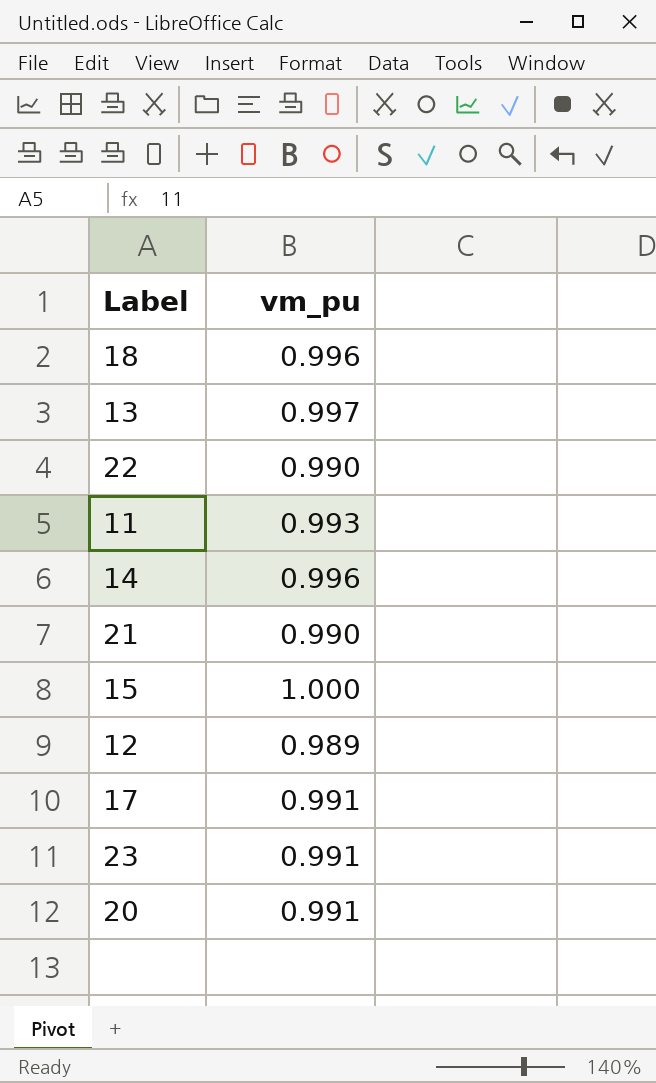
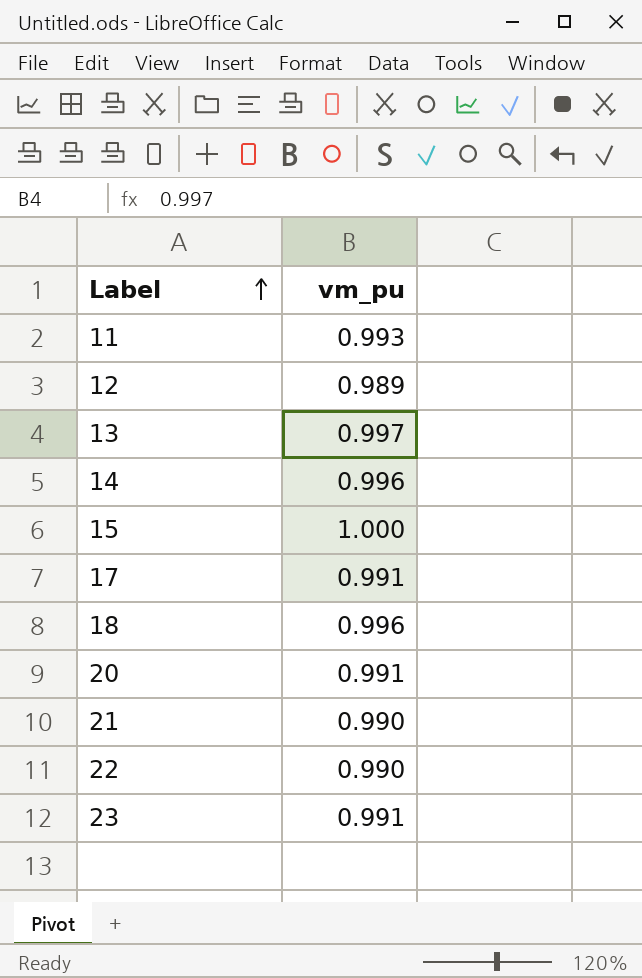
row order: none -> Label ascending

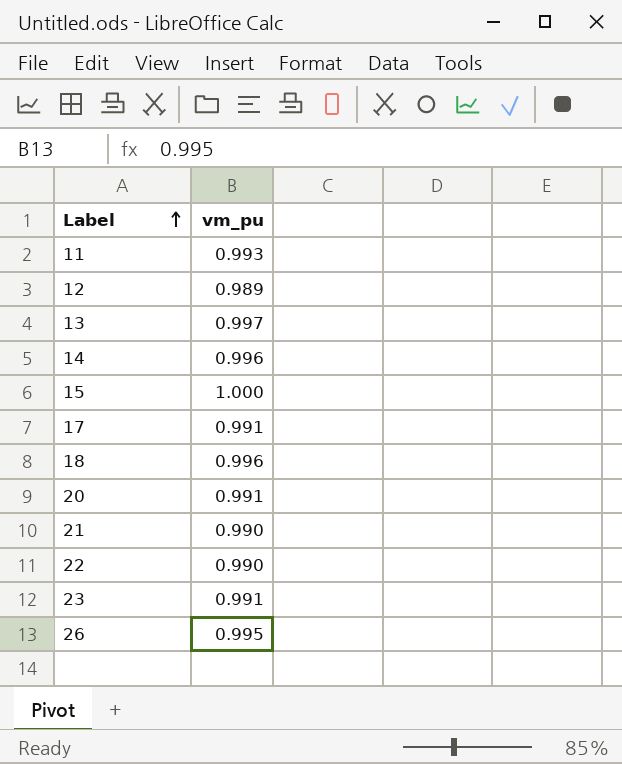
row 26: none -> 0.995

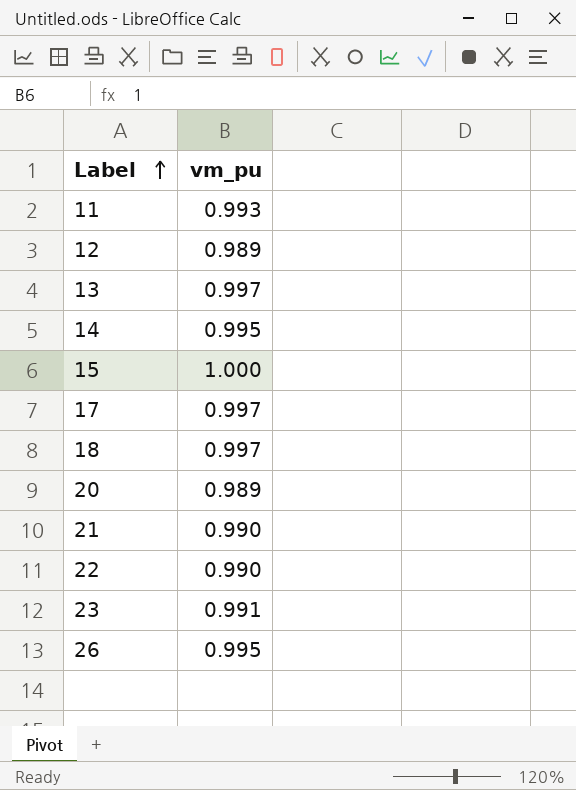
14 | vm_pu: 0.996 -> 0.995
17 | vm_pu: 0.991 -> 0.997
18 | vm_pu: 0.996 -> 0.997
20 | vm_pu: 0.991 -> 0.989

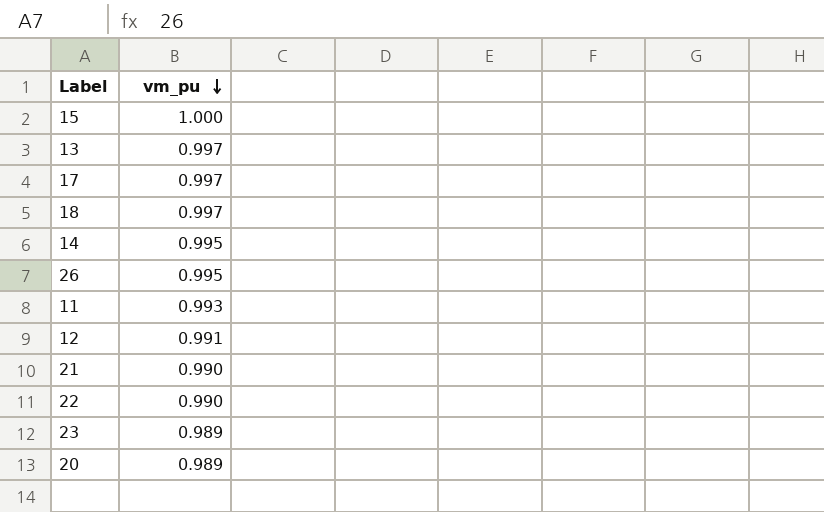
row order: Label ascending -> vm_pu descending
12 | vm_pu: 0.989 -> 0.991
23 | vm_pu: 0.991 -> 0.989

